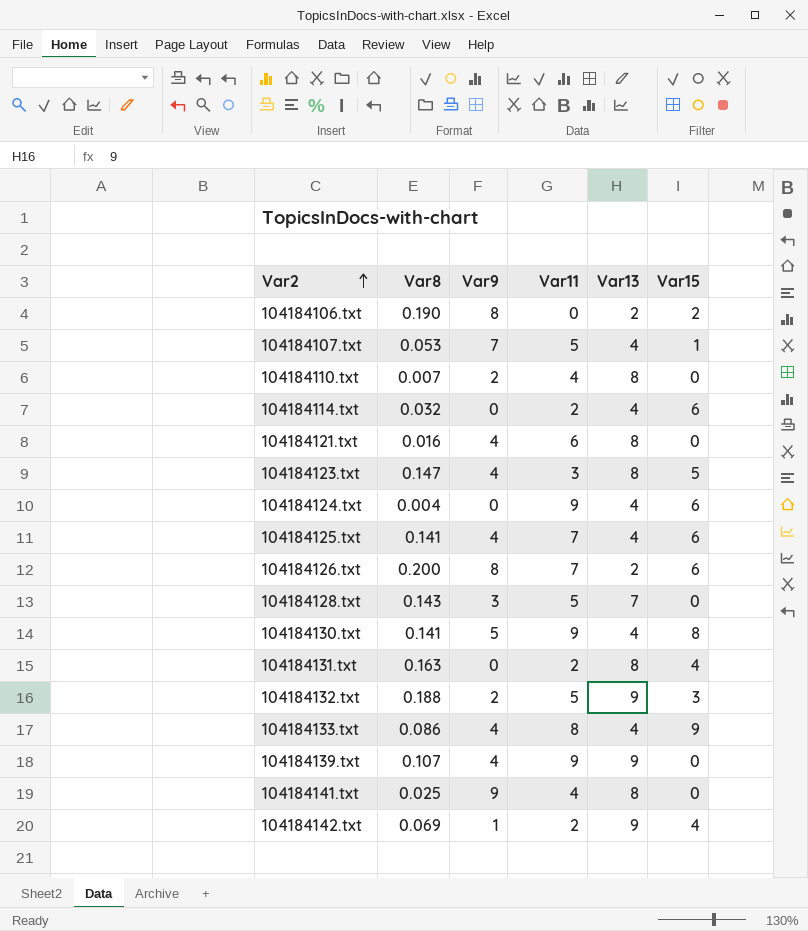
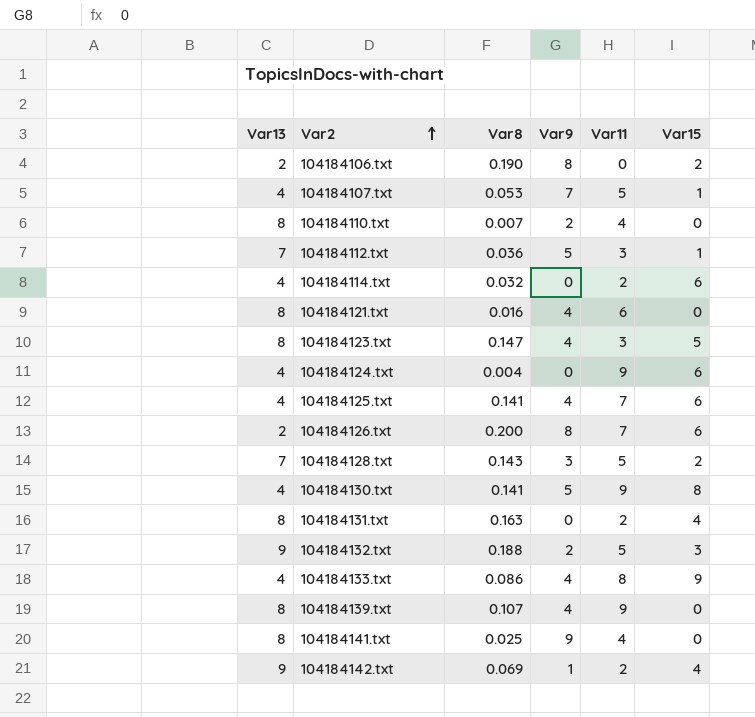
column Var13 | position: 5 -> 1
row 104184112.txt: none -> 7 | 0.036 | 5 | 3 | 1
104184128.txt | Var15: 0 -> 2
104184139.txt | Var13: 9 -> 8

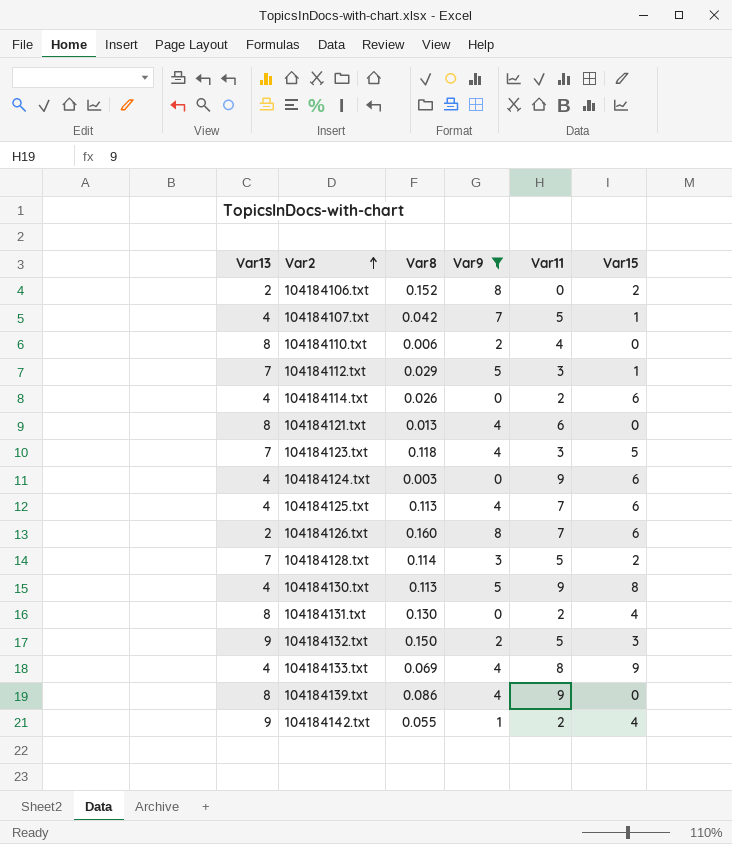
filter: none -> Var9 != 9
104184106.txt | Var8: 0.190 -> 0.152
104184107.txt | Var8: 0.053 -> 0.042
104184110.txt | Var8: 0.007 -> 0.006
104184112.txt | Var8: 0.036 -> 0.029
104184114.txt | Var8: 0.032 -> 0.026
104184121.txt | Var8: 0.016 -> 0.013
104184123.txt | Var13: 8 -> 7
104184123.txt | Var8: 0.147 -> 0.118
104184124.txt | Var8: 0.004 -> 0.003
104184125.txt | Var8: 0.141 -> 0.113
104184126.txt | Var8: 0.200 -> 0.160
104184128.txt | Var8: 0.143 -> 0.114
104184130.txt | Var8: 0.141 -> 0.113
104184131.txt | Var8: 0.163 -> 0.130
104184132.txt | Var8: 0.188 -> 0.150
104184133.txt | Var8: 0.086 -> 0.069
104184139.txt | Var8: 0.107 -> 0.086
104184142.txt | Var8: 0.069 -> 0.055

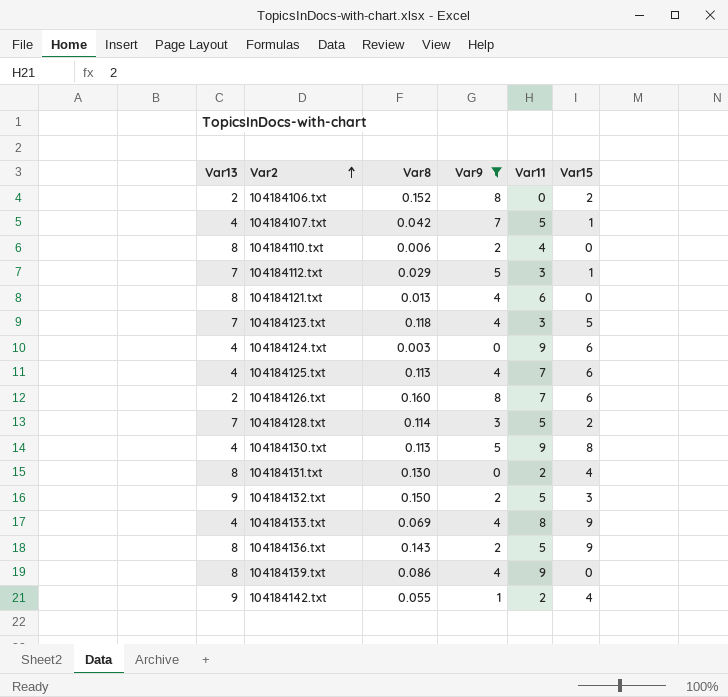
row 104184114.txt: 4 | 0.026 | 0 | 2 | 6 -> none
row 104184136.txt: none -> 8 | 0.143 | 2 | 5 | 9

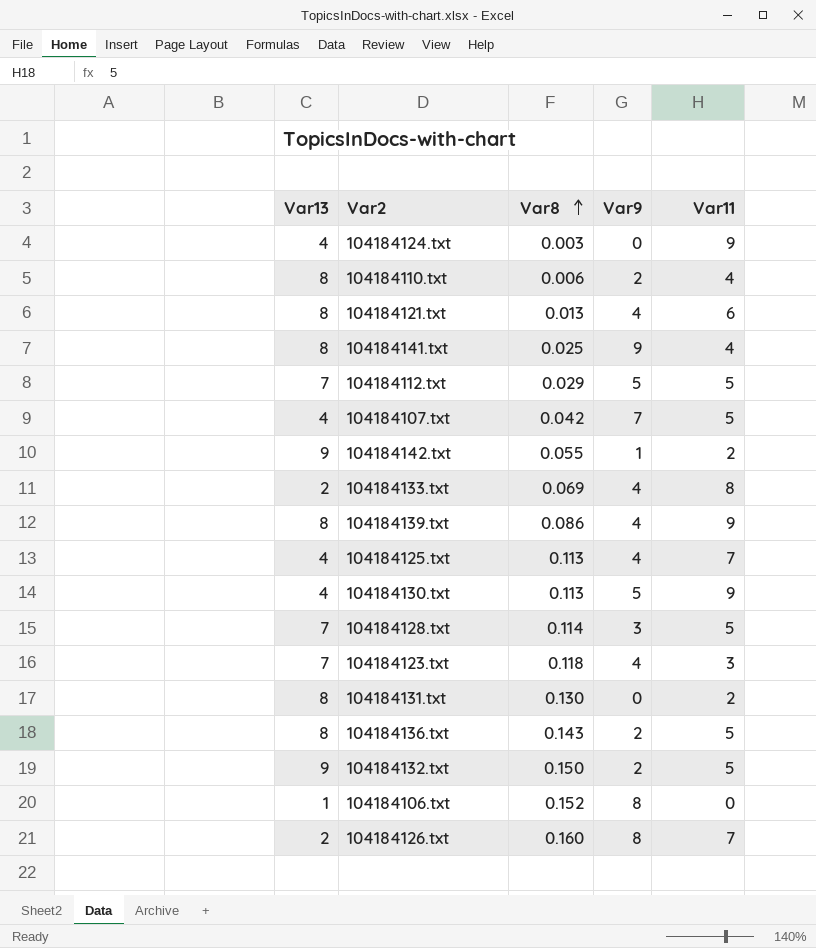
filter: Var9 != 9 -> none
row order: Var2 ascending -> Var8 ascending
column Var15 | position: 6 -> none
104184112.txt | Var11: 3 -> 5
104184133.txt | Var13: 4 -> 2
104184106.txt | Var13: 2 -> 1

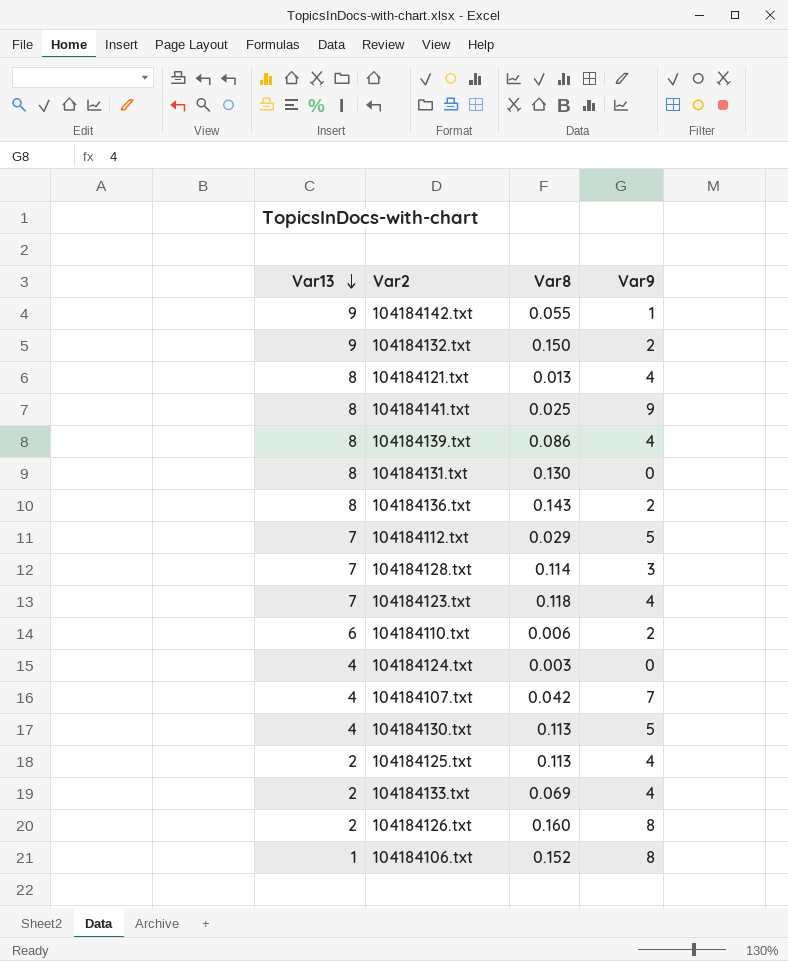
row order: Var8 ascending -> Var13 descending
column Var11 | position: 5 -> none
104184110.txt | Var13: 8 -> 6
104184125.txt | Var13: 4 -> 2

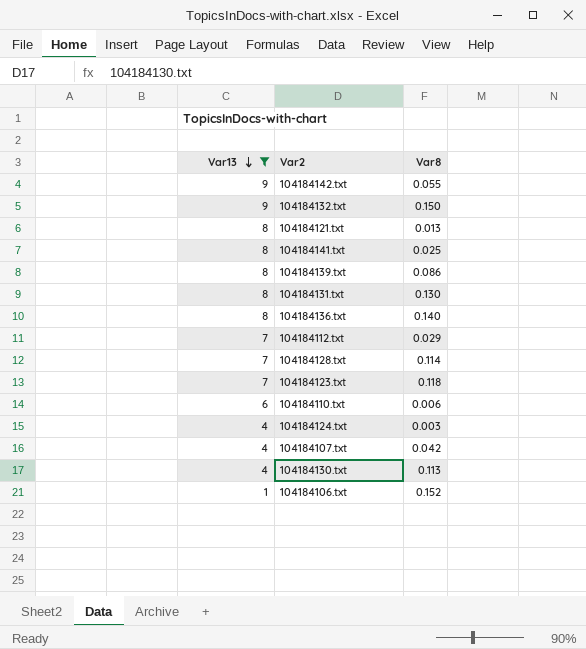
filter: none -> Var13 != 2
column Var9 | position: 4 -> none
104184136.txt | Var8: 0.143 -> 0.140

